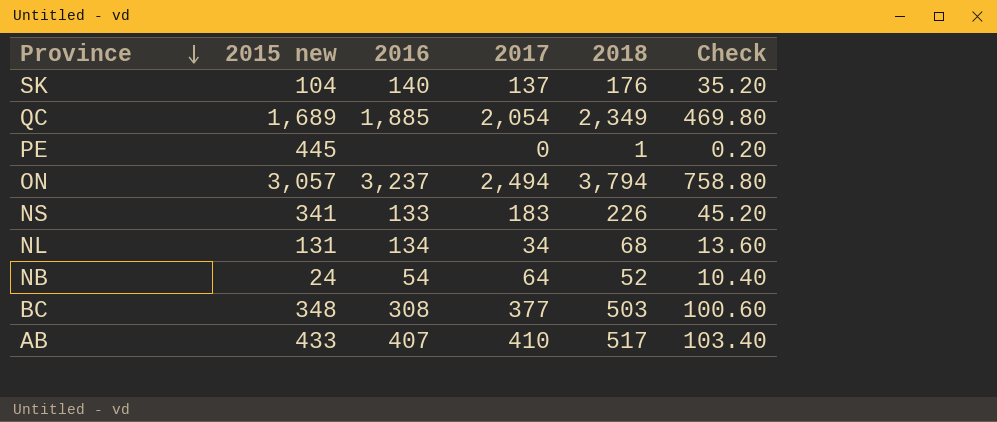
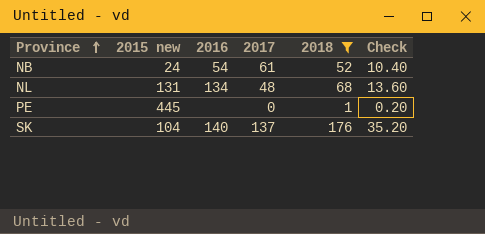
filter: none -> 2018 <= 176
row order: Province descending -> Province ascending
NB | 2017: 64 -> 61
NL | 2017: 34 -> 48

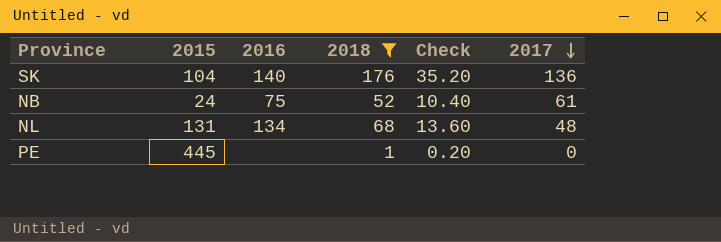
row order: Province ascending -> 2017 descending
column name: 2015 new -> 2015
column 2017 | position: 4 -> 6
SK | 2017: 137 -> 136
NB | 2016: 54 -> 75

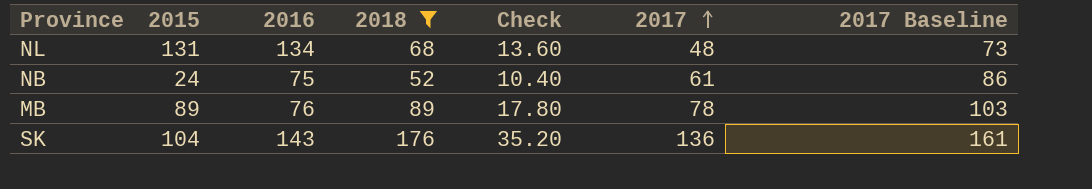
row order: 2017 descending -> 2017 ascending
column 2017 Baseline | formula: none -> [2017] + 25
row PE: 445 | none | 1 | 0.20 | 0 -> none
row MB: none -> 89 | 76 | 89 | 17.80 | 78 | 103
SK | 2016: 140 -> 143

